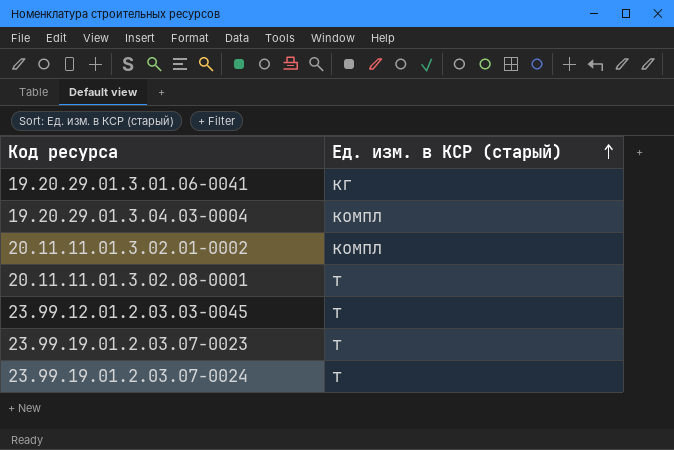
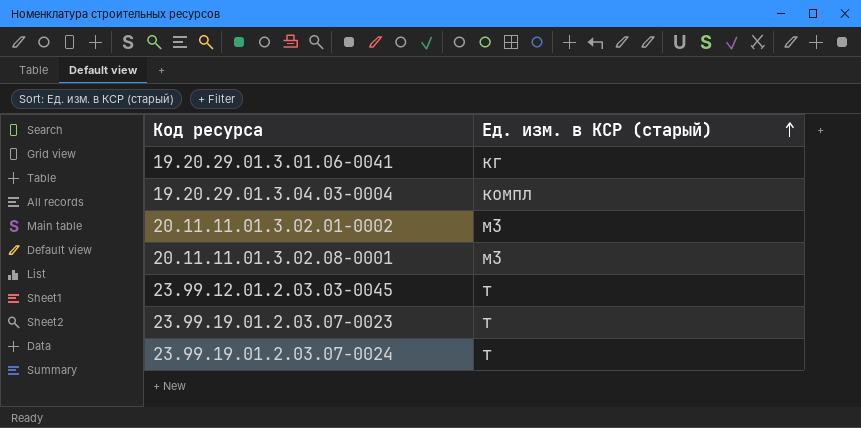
20.11.11.01.3.02.01-0002 | Ед. изм. в КСР (старый): компл -> м3
20.11.11.01.3.02.08-0001 | Ед. изм. в КСР (старый): т -> м3

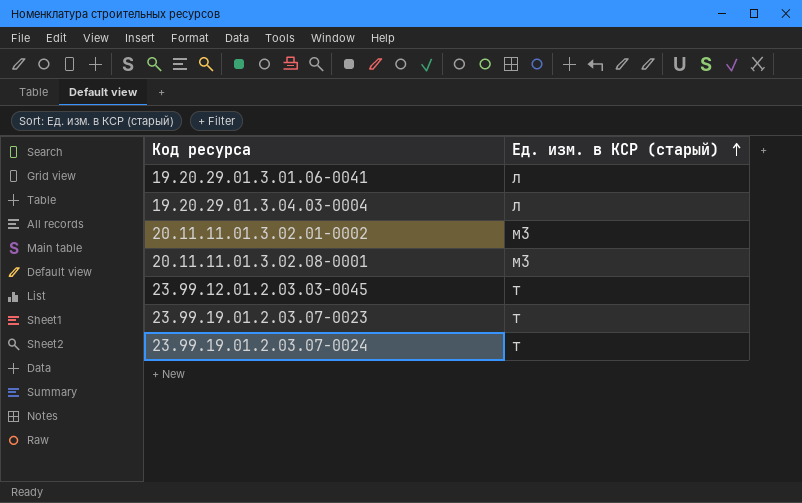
19.20.29.01.3.01.06-0041 | Ед. изм. в КСР (старый): кг -> л
19.20.29.01.3.04.03-0004 | Ед. изм. в КСР (старый): компл -> л

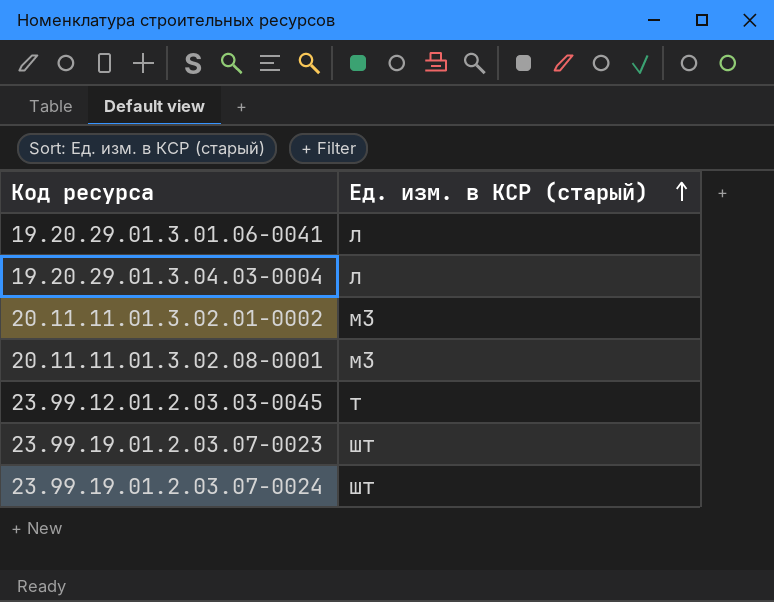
23.99.19.01.2.03.07-0023 | Ед. изм. в КСР (старый): т -> шт
23.99.19.01.2.03.07-0024 | Ед. изм. в КСР (старый): т -> шт

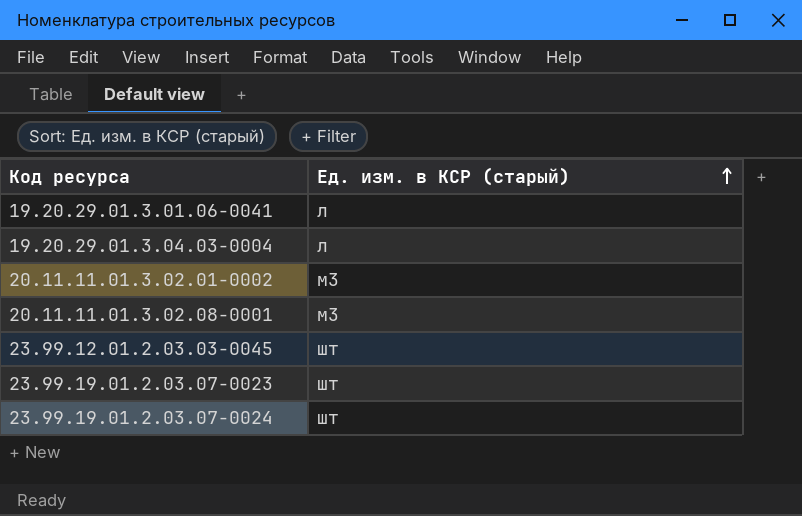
23.99.12.01.2.03.03-0045 | Ед. изм. в КСР (старый): т -> шт

